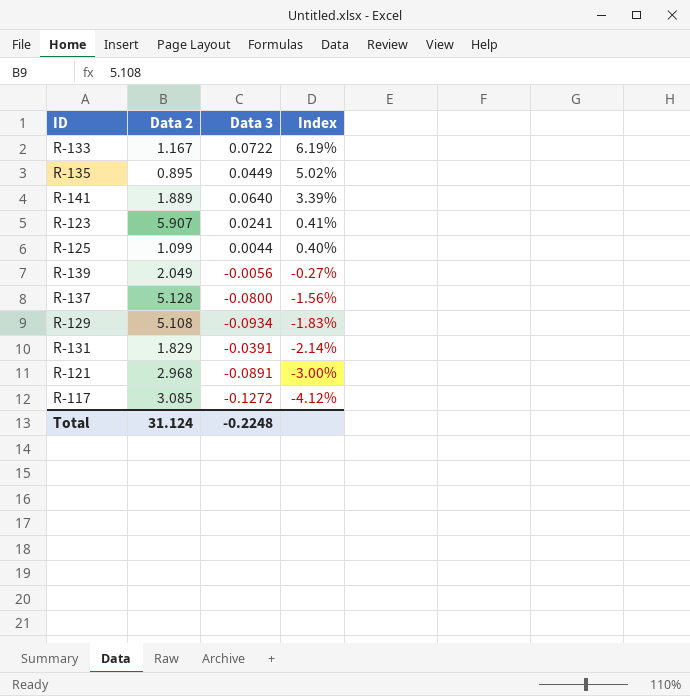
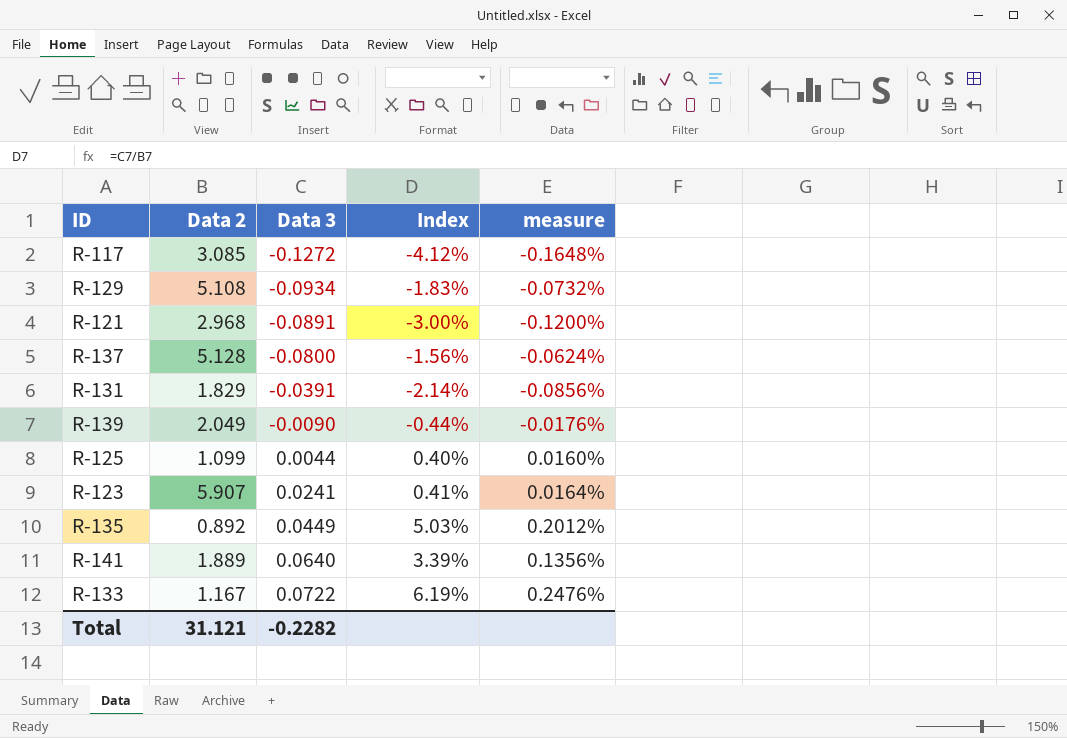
row order: Index descending -> Data 3 ascending
column measure | formula: none -> [Index] * 0.04
R-139 | Data 3: -0.0056 -> -0.0090
R-139 | Index: -0.27% -> -0.44%
R-135 | Data 2: 0.895 -> 0.892
R-135 | Index: 5.02% -> 5.03%
Total | Data 2: 31.124 -> 31.121
Total | Data 3: -0.2248 -> -0.2282

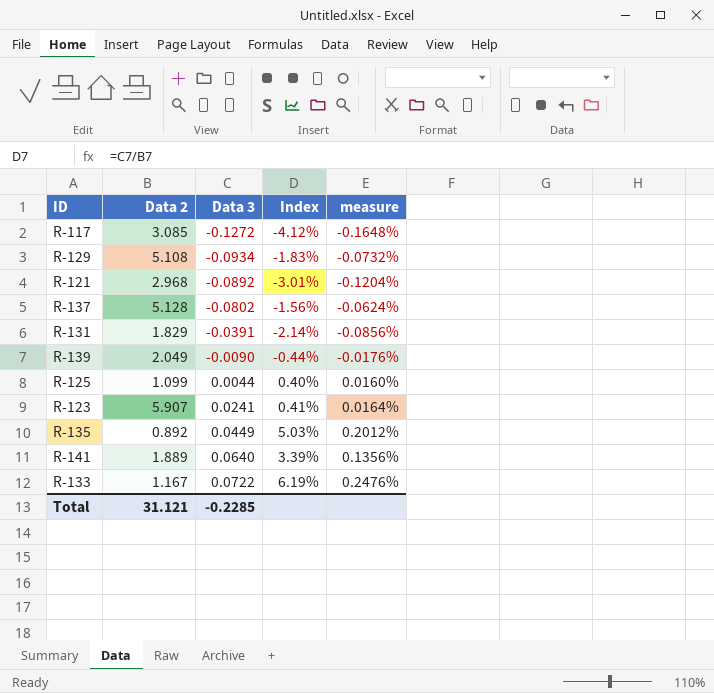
R-121 | Data 3: -0.0891 -> -0.0892
R-121 | Index: -3.00% -> -3.01%
R-121 | measure: -0.1200% -> -0.1204%
R-137 | Data 3: -0.0800 -> -0.0802
Total | Data 3: -0.2282 -> -0.2285

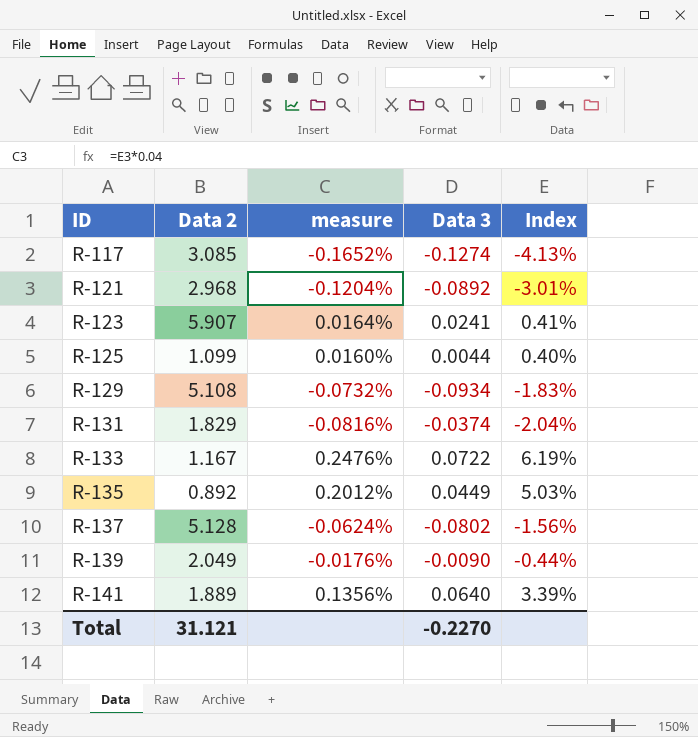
row order: Data 3 ascending -> ID ascending
column measure | position: 5 -> 3
R-117 | measure: -0.1648% -> -0.1652%
R-117 | Data 3: -0.1272 -> -0.1274
R-117 | Index: -4.12% -> -4.13%
R-131 | measure: -0.0856% -> -0.0816%
R-131 | Data 3: -0.0391 -> -0.0374
R-131 | Index: -2.14% -> -2.04%
Total | Data 3: -0.2285 -> -0.2270

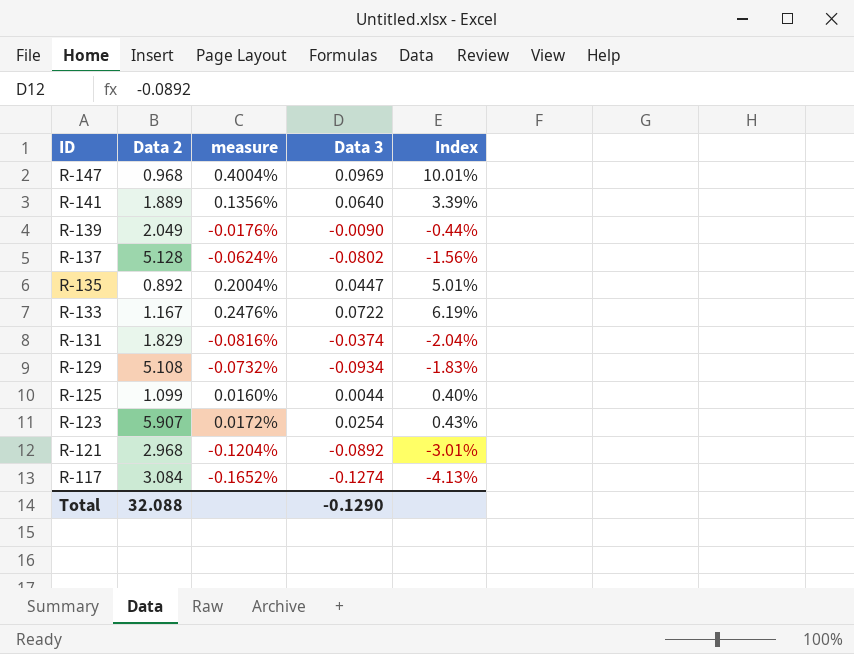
row order: ID ascending -> ID descending
row R-147: none -> 0.968 | 0.4004% | 0.0969 | 10.01%
R-135 | measure: 0.2012% -> 0.2004%
R-135 | Data 3: 0.0449 -> 0.0447
R-135 | Index: 5.03% -> 5.01%
R-123 | measure: 0.0164% -> 0.0172%
R-123 | Data 3: 0.0241 -> 0.0254
R-123 | Index: 0.41% -> 0.43%
R-117 | Data 2: 3.085 -> 3.084
Total | Data 2: 31.121 -> 32.088
Total | Data 3: -0.2270 -> -0.1290

